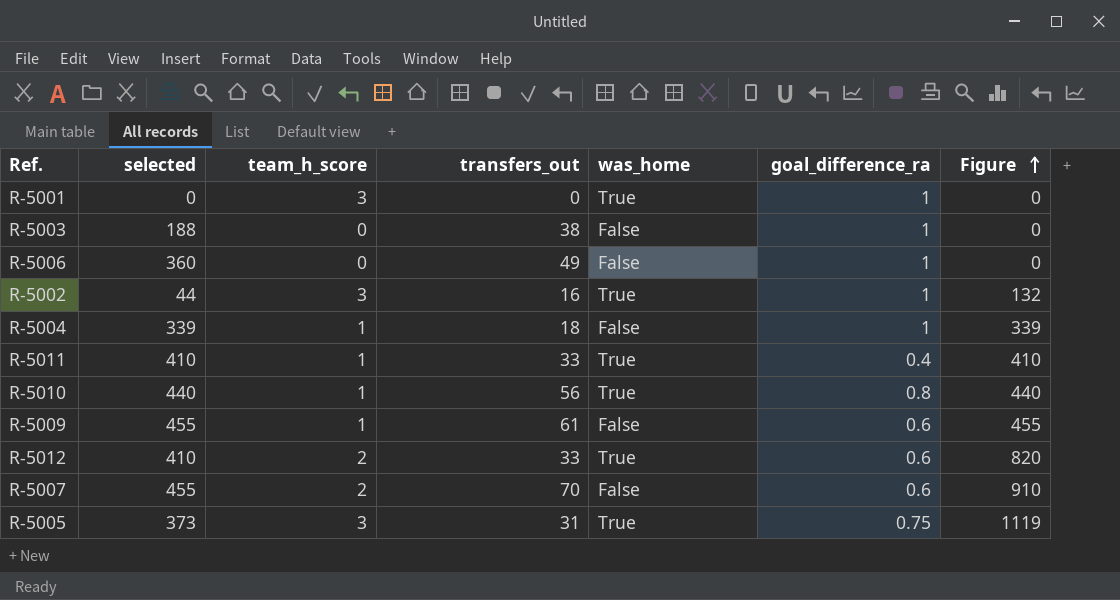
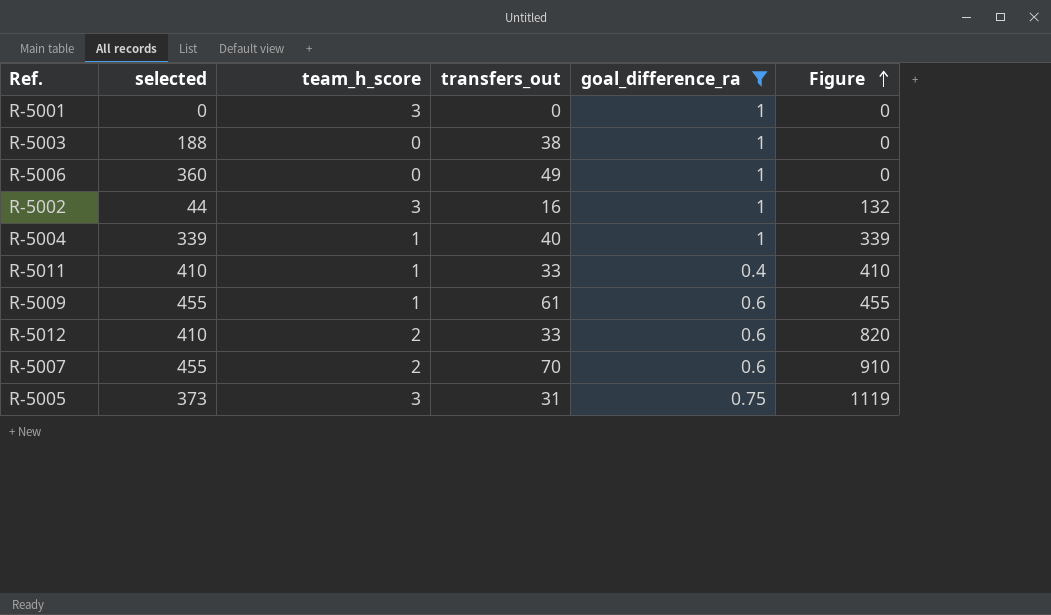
filter: none -> goal_difference_ra != 0.8
column was_home | position: 5 -> none
R-5004 | transfers_out: 18 -> 40

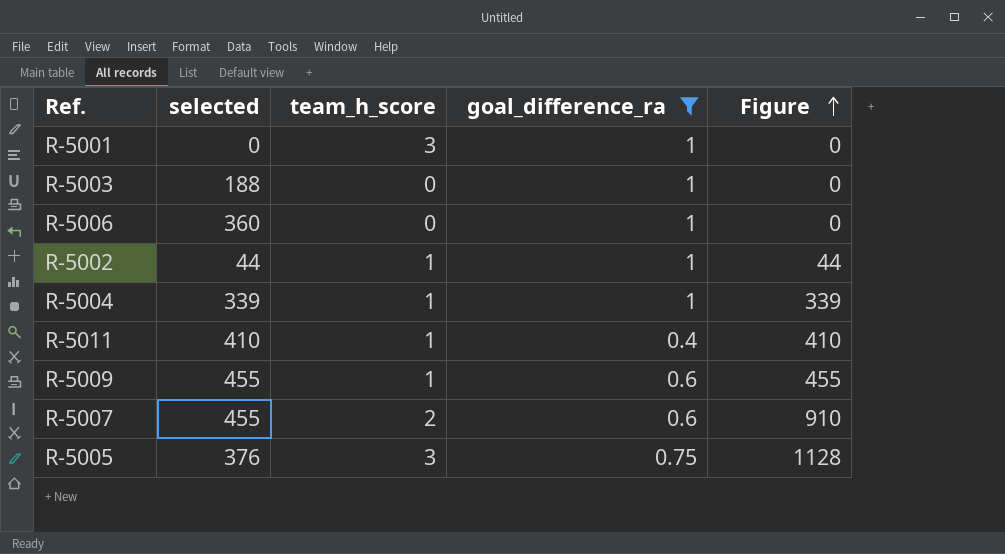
column transfers_out | position: 4 -> none
row R-5012: 410 | 2 | 33 | 0.6 | 820 -> none
R-5002 | team_h_score: 3 -> 1
R-5002 | Figure: 132 -> 44
R-5005 | selected: 373 -> 376
R-5005 | Figure: 1119 -> 1128

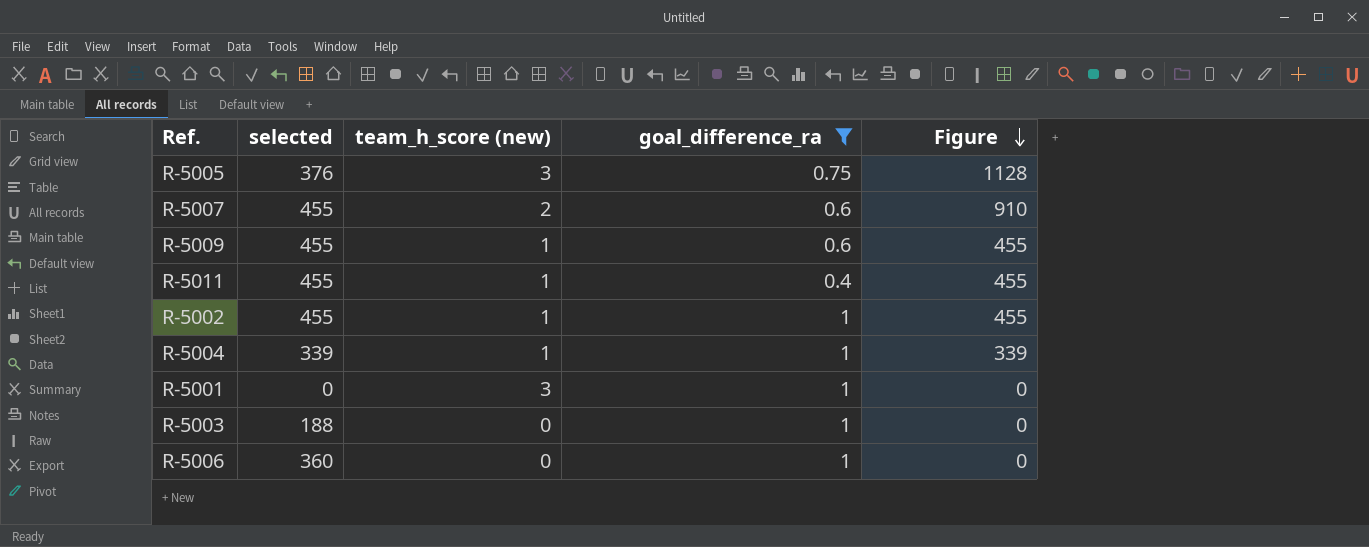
row order: Figure ascending -> Figure descending
column name: team_h_score -> team_h_score (new)
R-5011 | selected: 410 -> 455
R-5011 | Figure: 410 -> 455
R-5002 | selected: 44 -> 455
R-5002 | Figure: 44 -> 455

